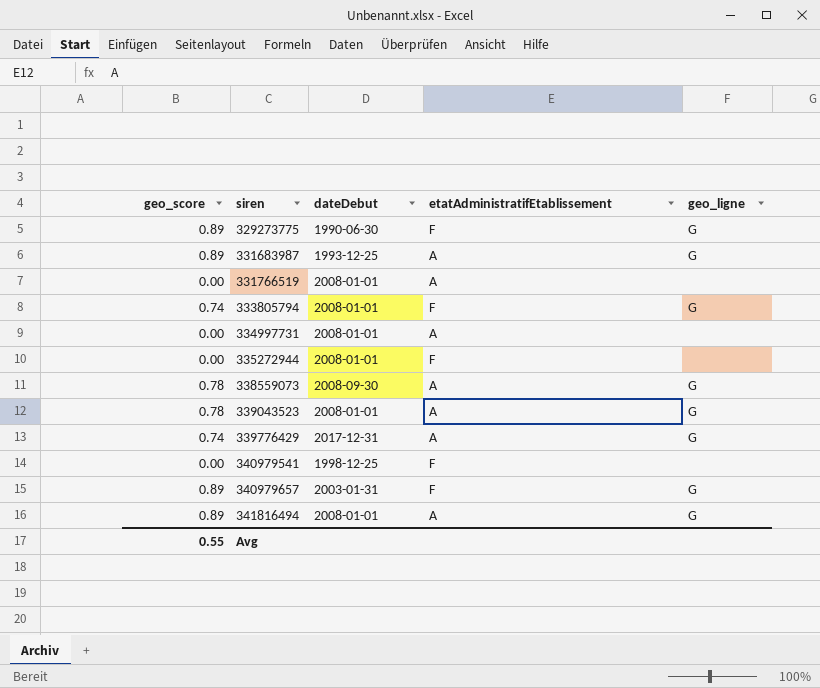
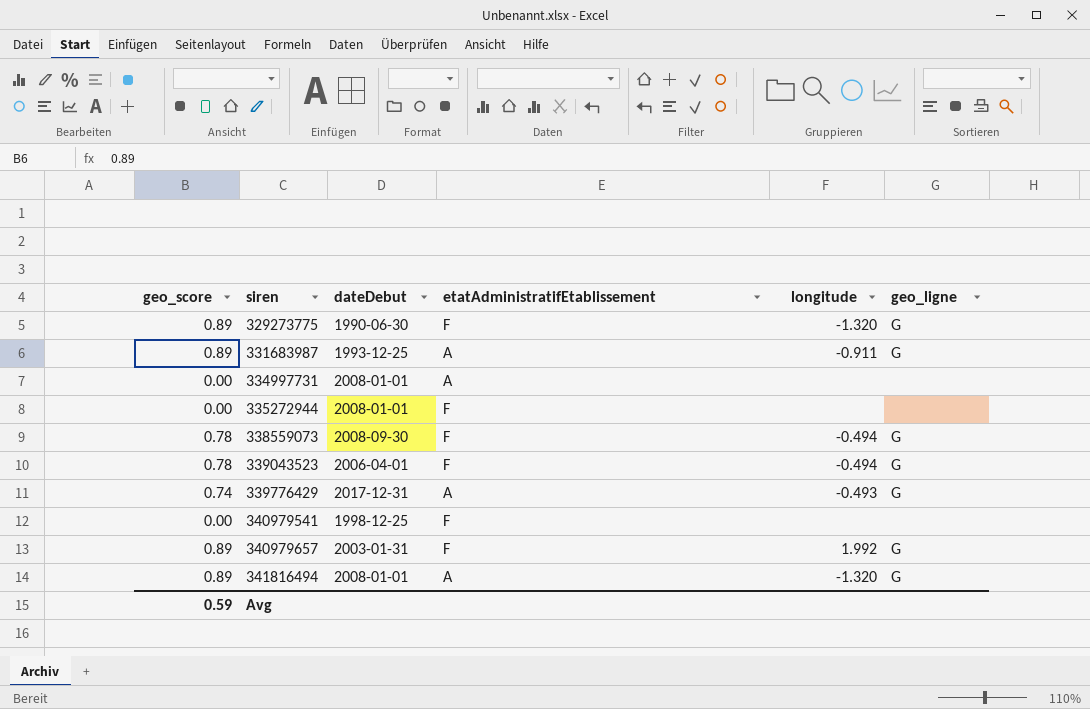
column longitude | position: none -> 5
row 331766519: 0.00 | 2008-01-01 | A | none -> none
row 333805794: 0.74 | 2008-01-01 | F | G -> none
338559073 | etatAdministratifEtablissement: A -> F
339043523 | dateDebut: 2008-01-01 -> 2006-04-01
339043523 | etatAdministratifEtablissement: A -> F
Avg | geo_score: 0.55 -> 0.59

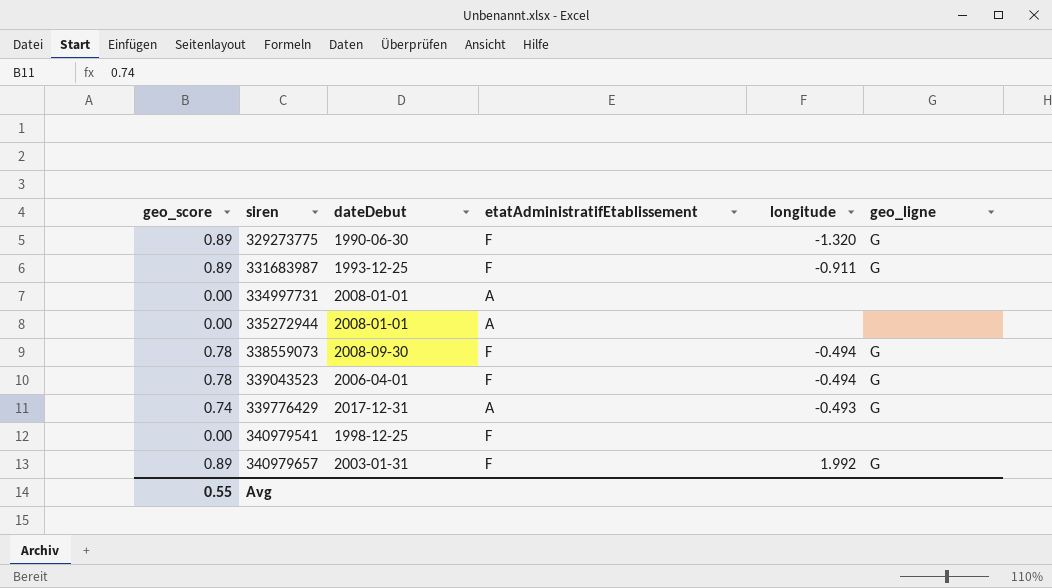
row 341816494: 0.89 | 2008-01-01 | A | -1.320 | G -> none
331683987 | etatAdministratifEtablissement: A -> F
335272944 | etatAdministratifEtablissement: F -> A
Avg | geo_score: 0.59 -> 0.55

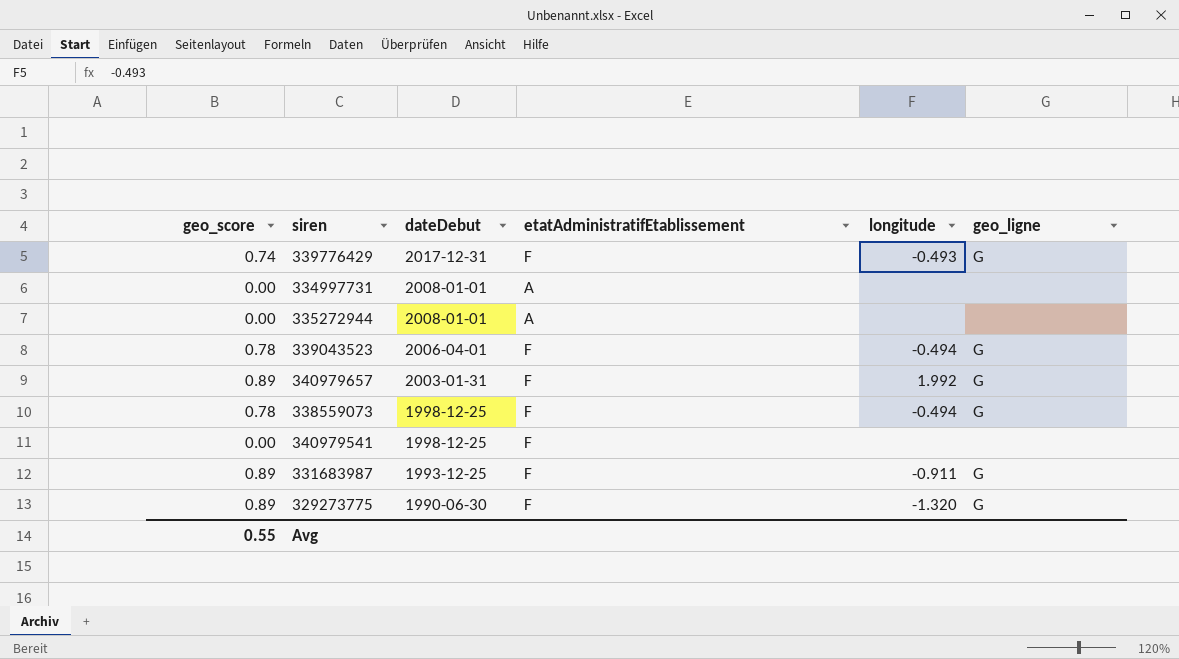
row order: siren ascending -> dateDebut descending
339776429 | etatAdministratifEtablissement: A -> F
338559073 | dateDebut: 2008-09-30 -> 1998-12-25

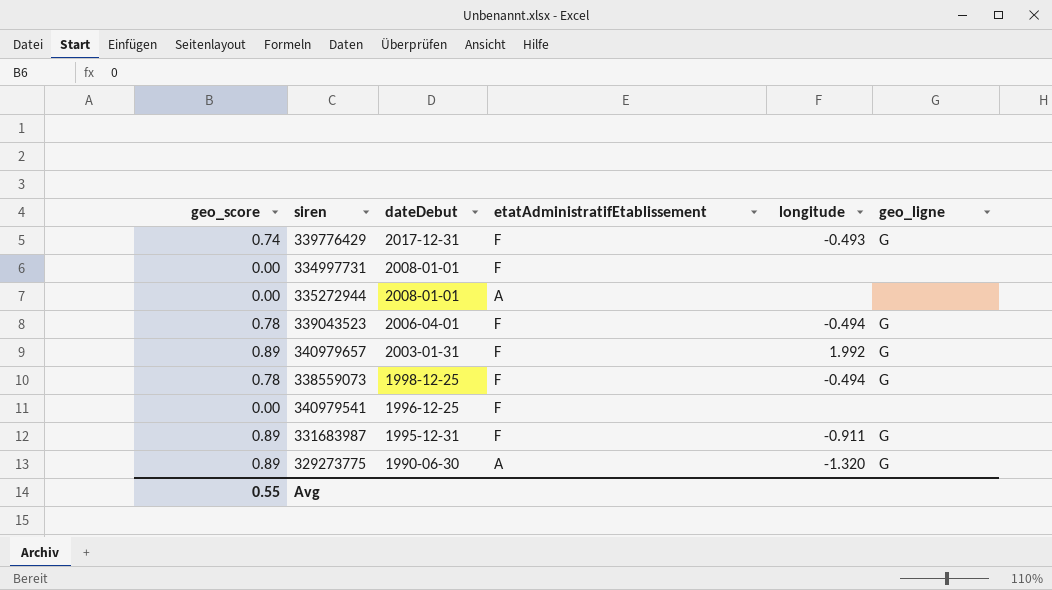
334997731 | etatAdministratifEtablissement: A -> F
340979541 | dateDebut: 1998-12-25 -> 1996-12-25
331683987 | dateDebut: 1993-12-25 -> 1995-12-31
329273775 | etatAdministratifEtablissement: F -> A

